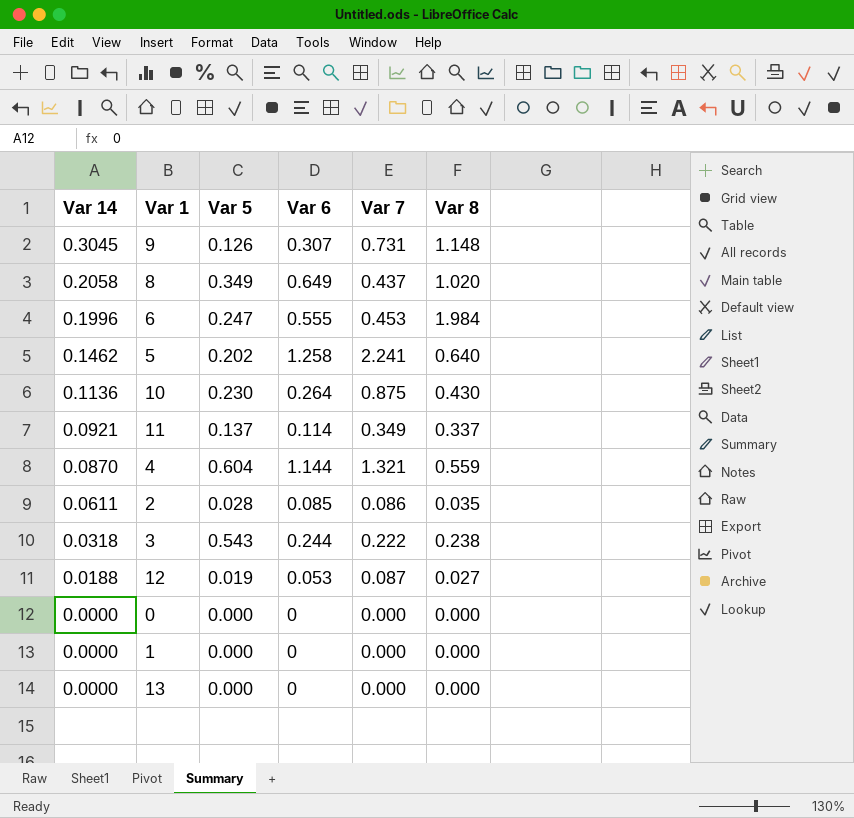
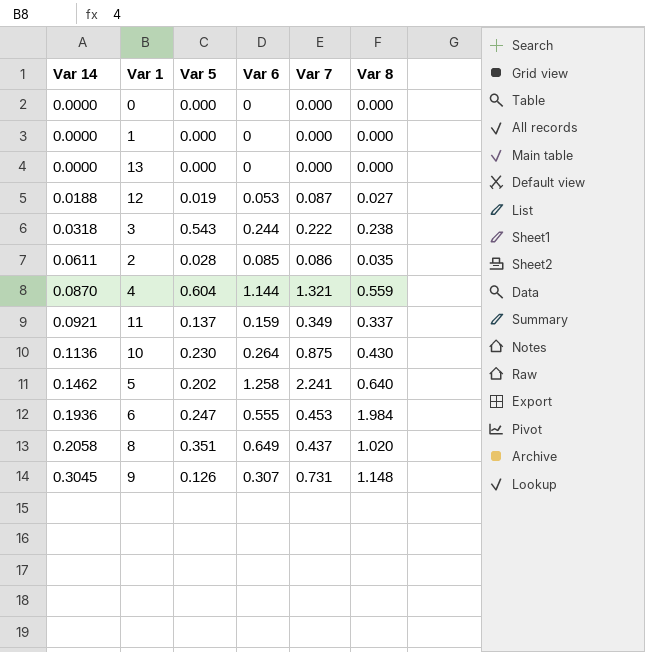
row order: Var 14 descending -> Var 14 ascending
11 | Var 6: 0.114 -> 0.159
6 | Var 14: 0.1996 -> 0.1936
8 | Var 5: 0.349 -> 0.351

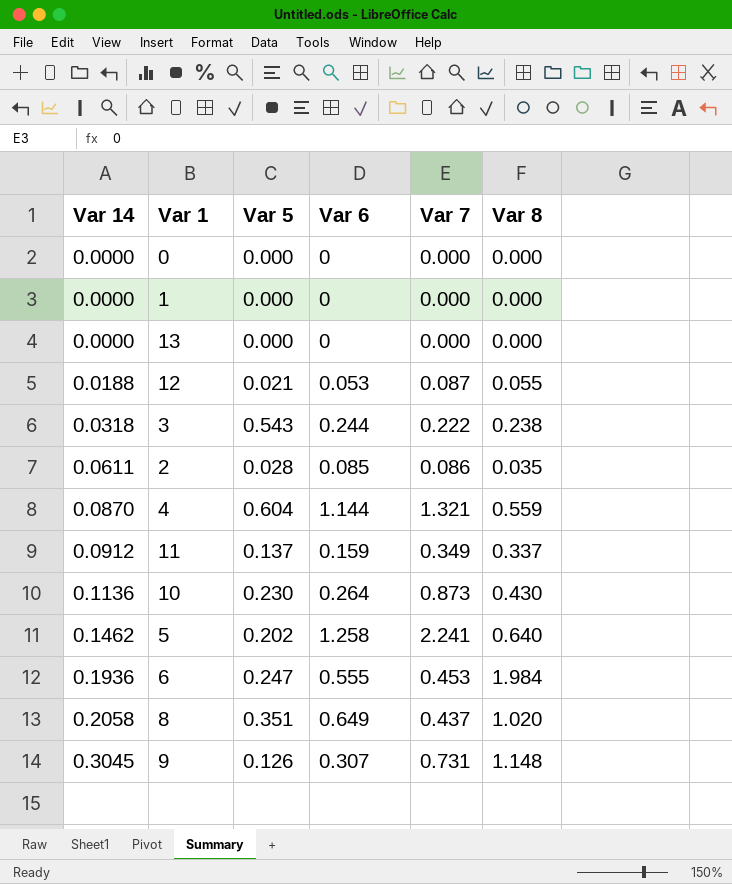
12 | Var 5: 0.019 -> 0.021
12 | Var 8: 0.027 -> 0.055
11 | Var 14: 0.0921 -> 0.0912
10 | Var 7: 0.875 -> 0.873

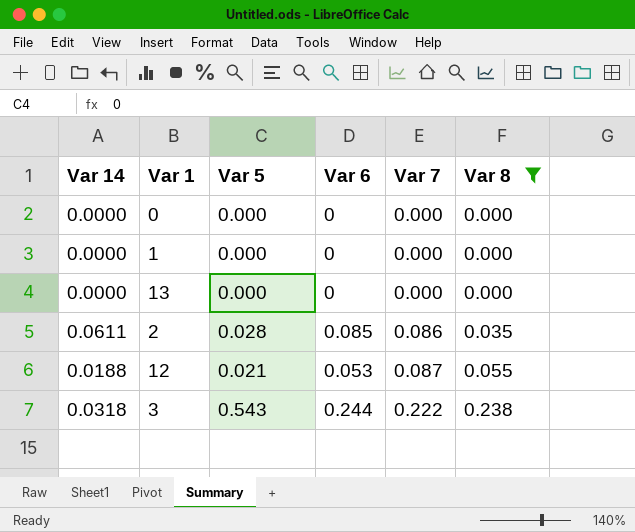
filter: none -> Var 8 <= 0.238
row order: Var 14 ascending -> Var 7 ascending

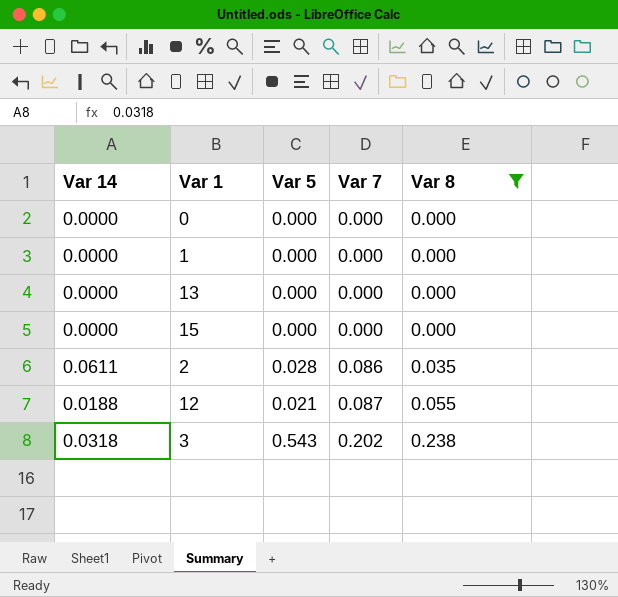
column Var 6 | position: 4 -> none
row 15: none -> 0.0000 | 0.000 | 0.000 | 0.000
3 | Var 7: 0.222 -> 0.202

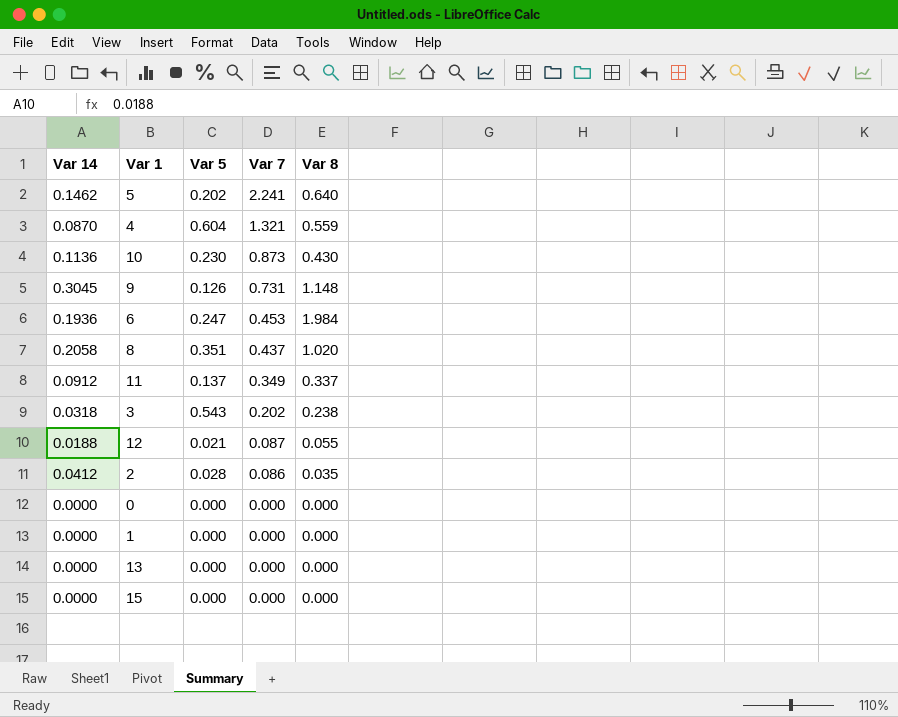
filter: Var 8 <= 0.238 -> none
row order: Var 7 ascending -> Var 7 descending
2 | Var 14: 0.0611 -> 0.0412

